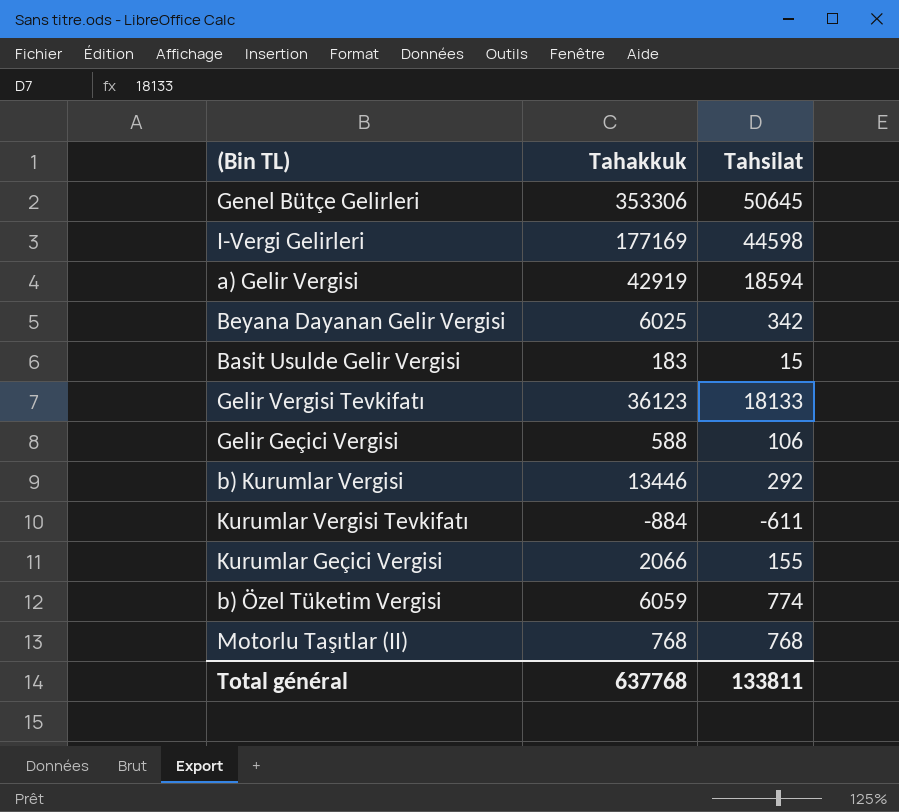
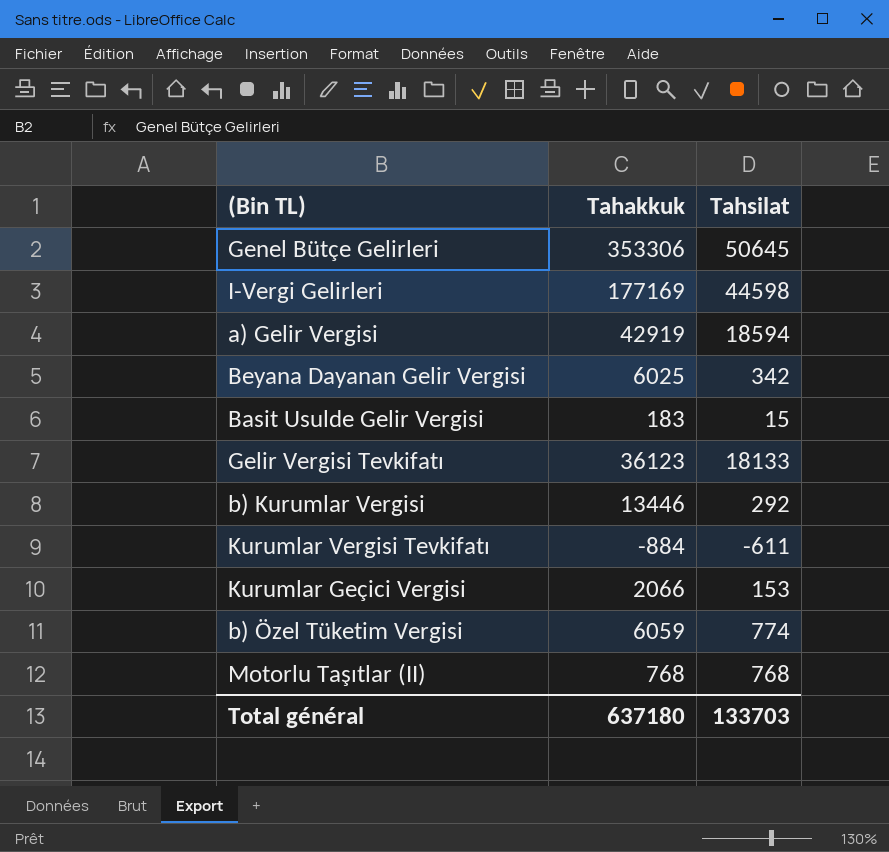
row Gelir Geçici Vergisi: 588 | 106 -> none
Kurumlar Geçici Vergisi | Tahsilat: 155 -> 153
Total général | Tahakkuk: 637768 -> 637180
Total général | Tahsilat: 133811 -> 133703

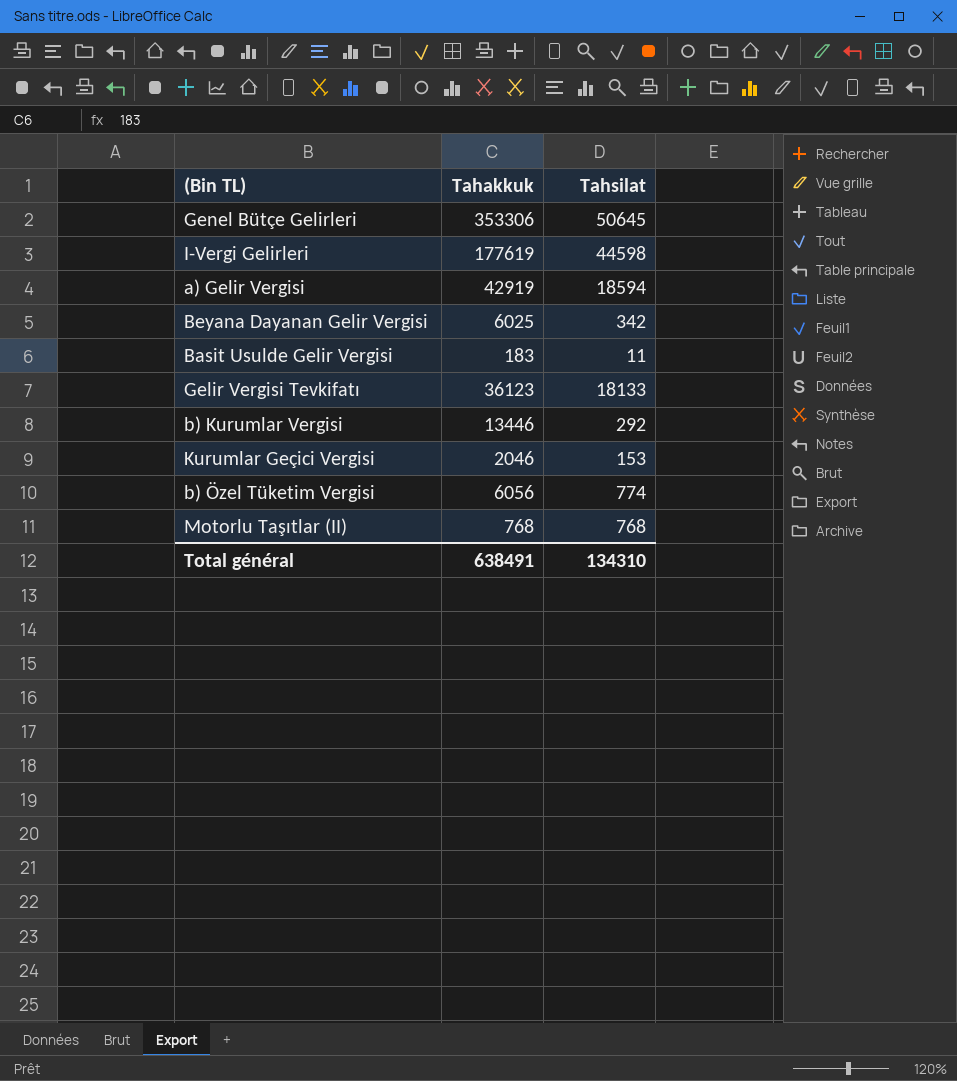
row Kurumlar Vergisi Tevkifatı: -884 | -611 -> none
I-Vergi Gelirleri | Tahakkuk: 177169 -> 177619
Basit Usulde Gelir Vergisi | Tahsilat: 15 -> 11
Kurumlar Geçici Vergisi | Tahakkuk: 2066 -> 2046
b) Özel Tüketim Vergisi | Tahakkuk: 6059 -> 6056
Total général | Tahakkuk: 637180 -> 638491
Total général | Tahsilat: 133703 -> 134310

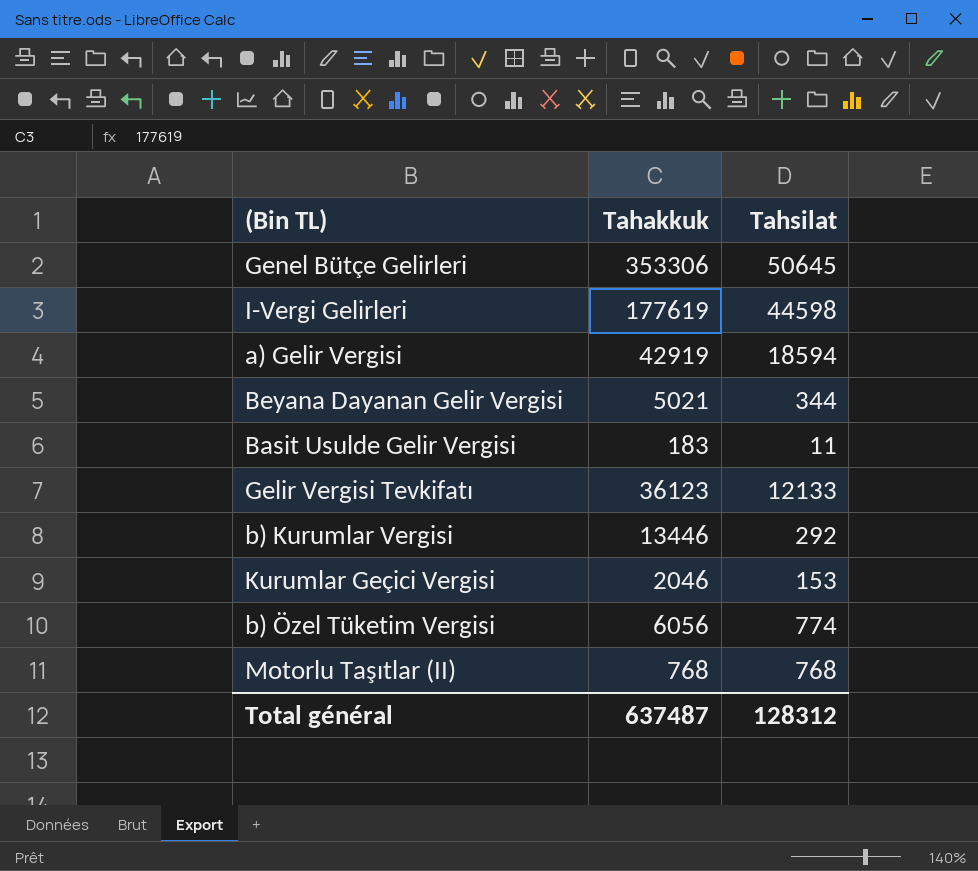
Beyana Dayanan Gelir Vergisi | Tahakkuk: 6025 -> 5021
Beyana Dayanan Gelir Vergisi | Tahsilat: 342 -> 344
Gelir Vergisi Tevkifatı | Tahsilat: 18133 -> 12133
Total général | Tahakkuk: 638491 -> 637487
Total général | Tahsilat: 134310 -> 128312

